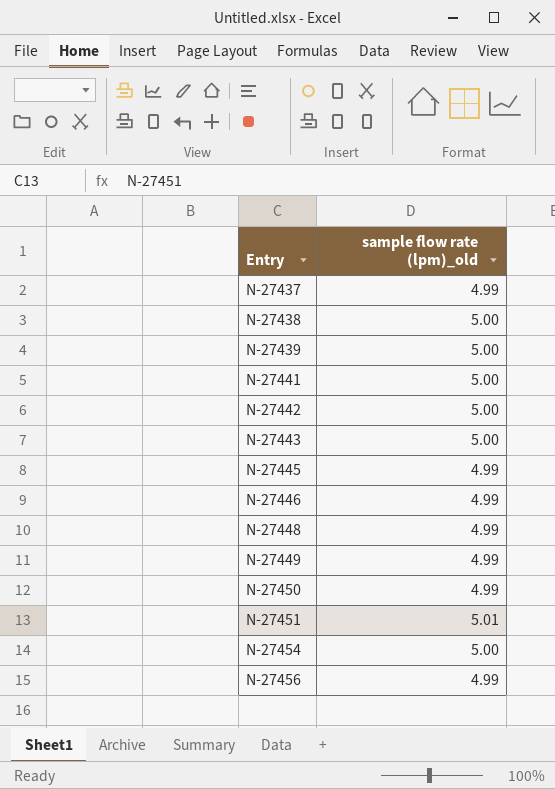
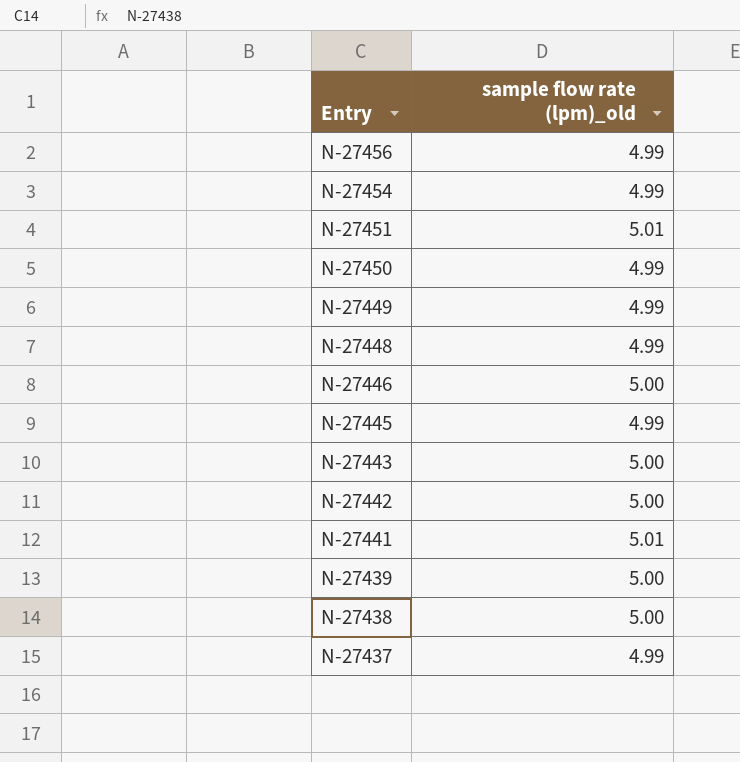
row order: Entry ascending -> Entry descending
N-27454 | sample flow rate (lpm)_old: 5.00 -> 4.99
N-27446 | sample flow rate (lpm)_old: 4.99 -> 5.00
N-27441 | sample flow rate (lpm)_old: 5.00 -> 5.01

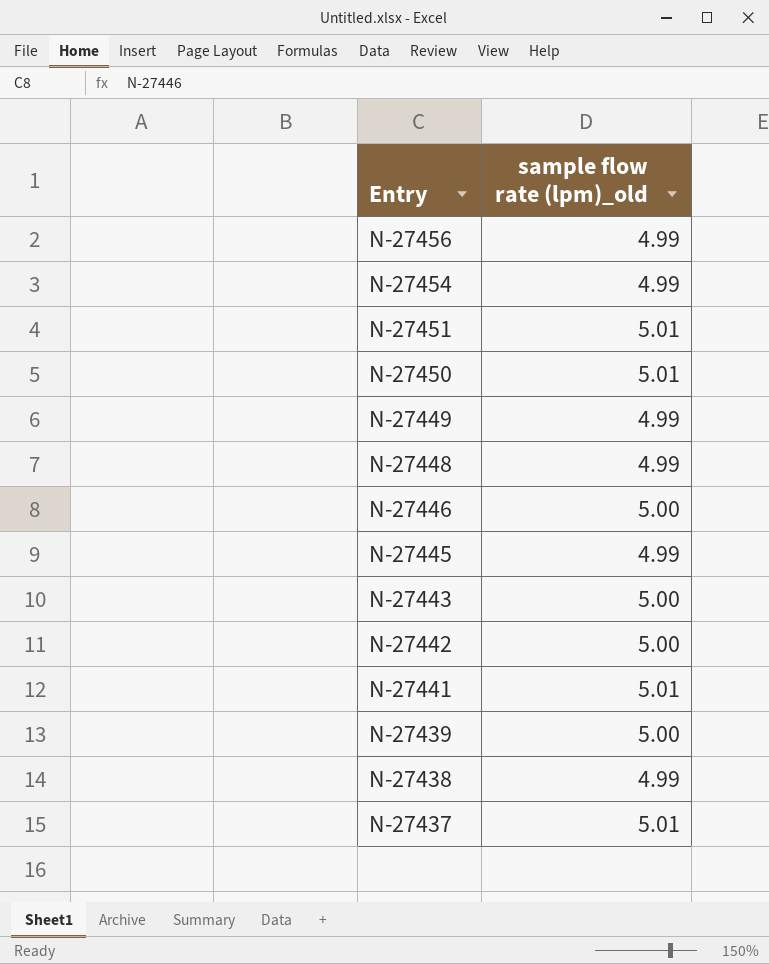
N-27450 | sample flow rate (lpm)_old: 4.99 -> 5.01
N-27438 | sample flow rate (lpm)_old: 5.00 -> 4.99
N-27437 | sample flow rate (lpm)_old: 4.99 -> 5.01

